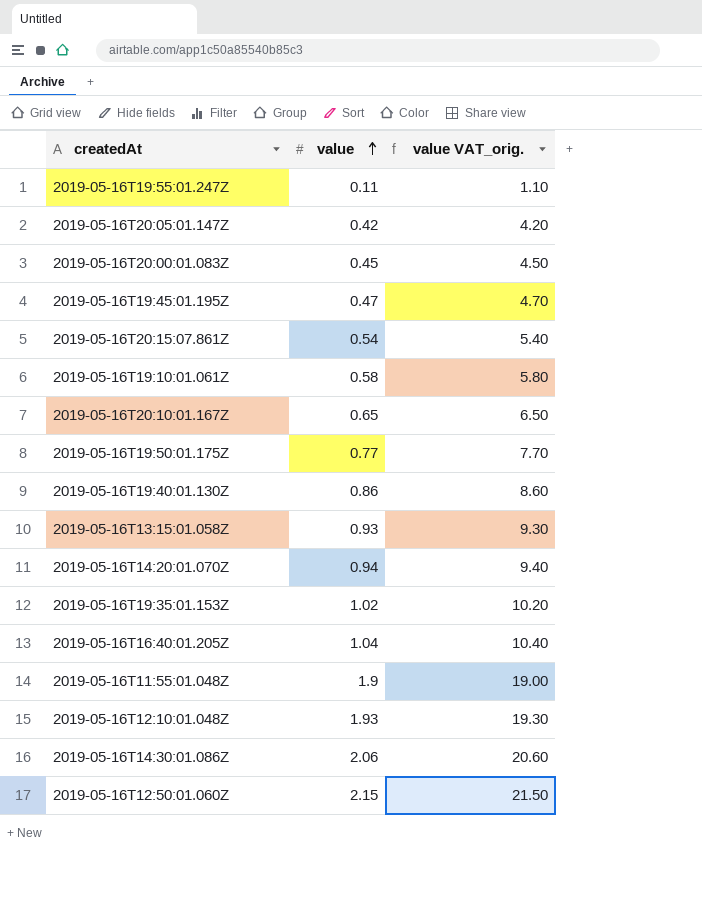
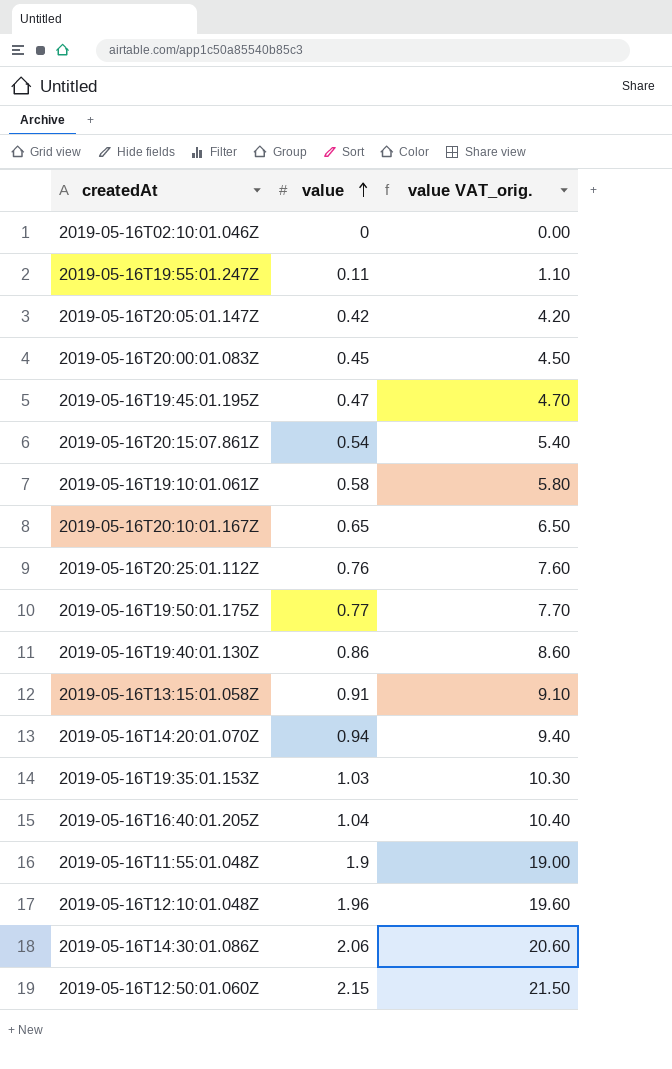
row 2019-05-16T02:10:01.046Z: none -> 0 | 0.00
row 2019-05-16T20:25:01.112Z: none -> 0.76 | 7.60
2019-05-16T13:15:01.058Z | value: 0.93 -> 0.91
2019-05-16T13:15:01.058Z | value VAT_orig.: 9.30 -> 9.10
2019-05-16T19:35:01.153Z | value: 1.02 -> 1.03
2019-05-16T19:35:01.153Z | value VAT_orig.: 10.20 -> 10.30
2019-05-16T12:10:01.048Z | value: 1.93 -> 1.96
2019-05-16T12:10:01.048Z | value VAT_orig.: 19.30 -> 19.60

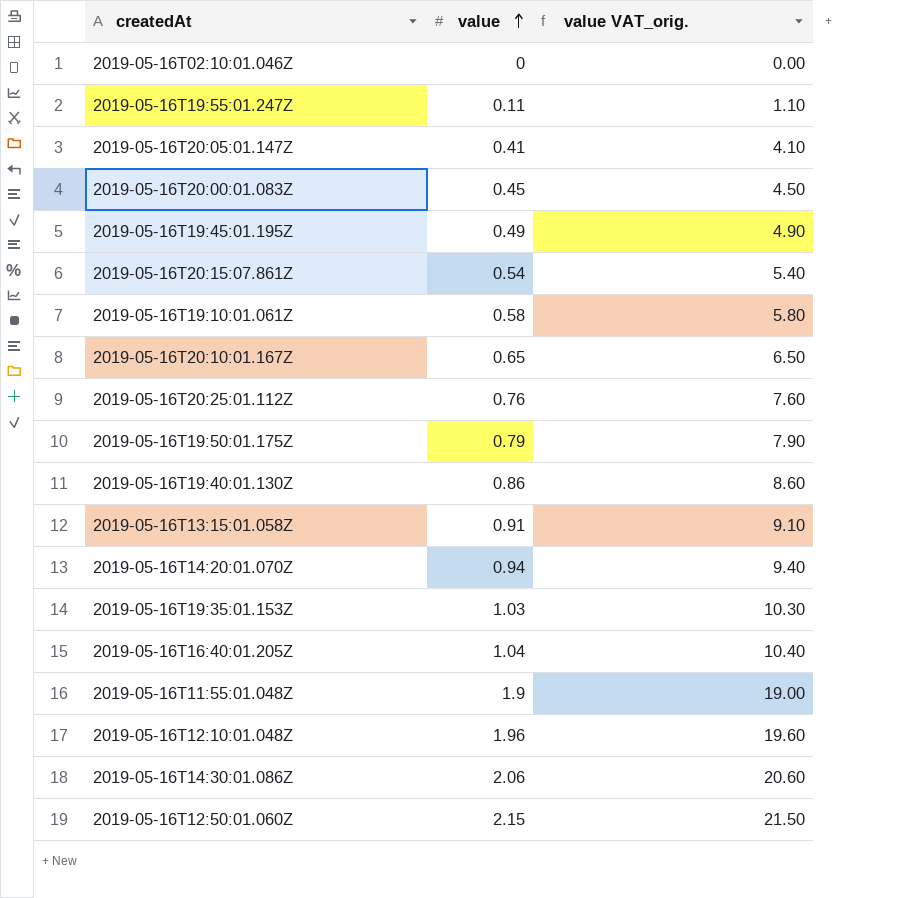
2019-05-16T20:05:01.147Z | value: 0.42 -> 0.41
2019-05-16T20:05:01.147Z | value VAT_orig.: 4.20 -> 4.10
2019-05-16T19:45:01.195Z | value: 0.47 -> 0.49
2019-05-16T19:45:01.195Z | value VAT_orig.: 4.70 -> 4.90
2019-05-16T19:50:01.175Z | value: 0.77 -> 0.79
2019-05-16T19:50:01.175Z | value VAT_orig.: 7.70 -> 7.90

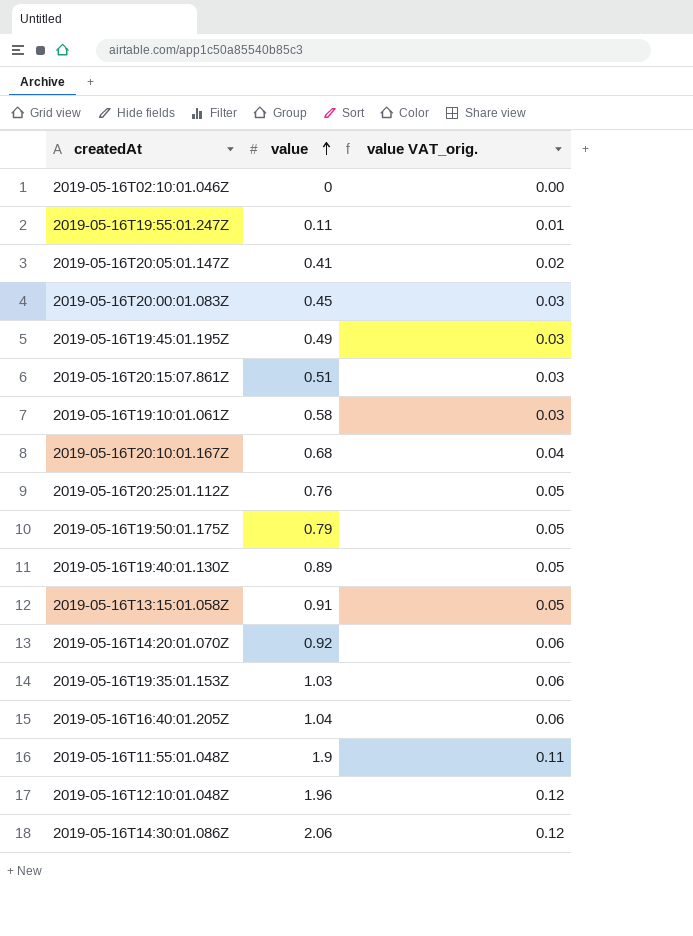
column value VAT_orig. | formula: [value] * 10 -> [value] * 0.06
row 2019-05-16T12:50:01.060Z: 2.15 | 21.50 -> none
2019-05-16T20:15:07.861Z | value: 0.54 -> 0.51
2019-05-16T20:10:01.167Z | value: 0.65 -> 0.68
2019-05-16T19:40:01.130Z | value: 0.86 -> 0.89
2019-05-16T14:20:01.070Z | value: 0.94 -> 0.92

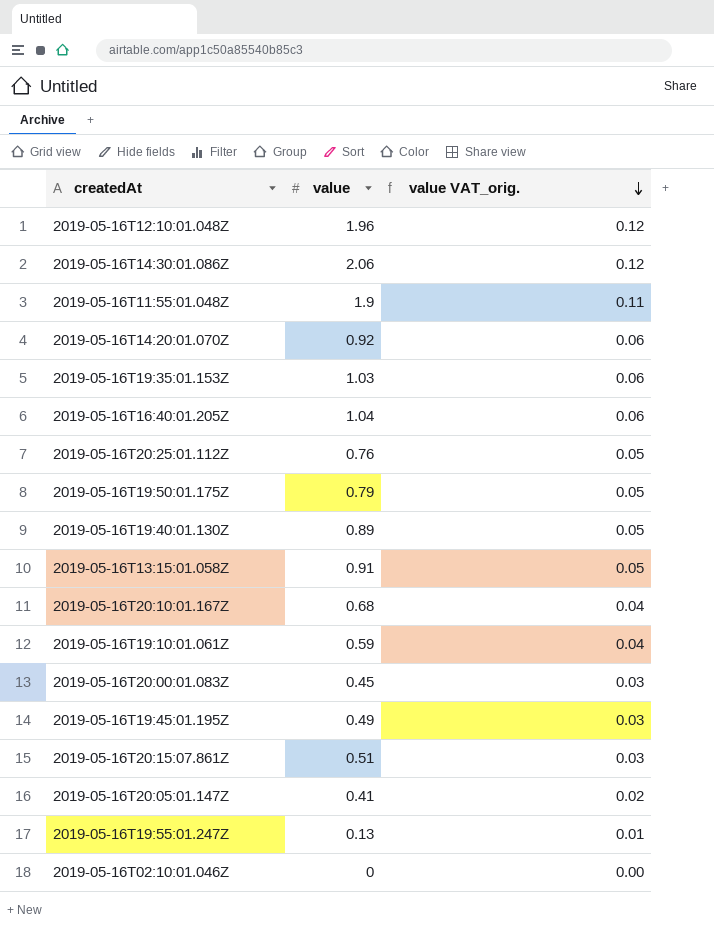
row order: value ascending -> value VAT_orig. descending
2019-05-16T19:10:01.061Z | value: 0.58 -> 0.59
2019-05-16T19:10:01.061Z | value VAT_orig.: 0.03 -> 0.04
2019-05-16T19:55:01.247Z | value: 0.11 -> 0.13

